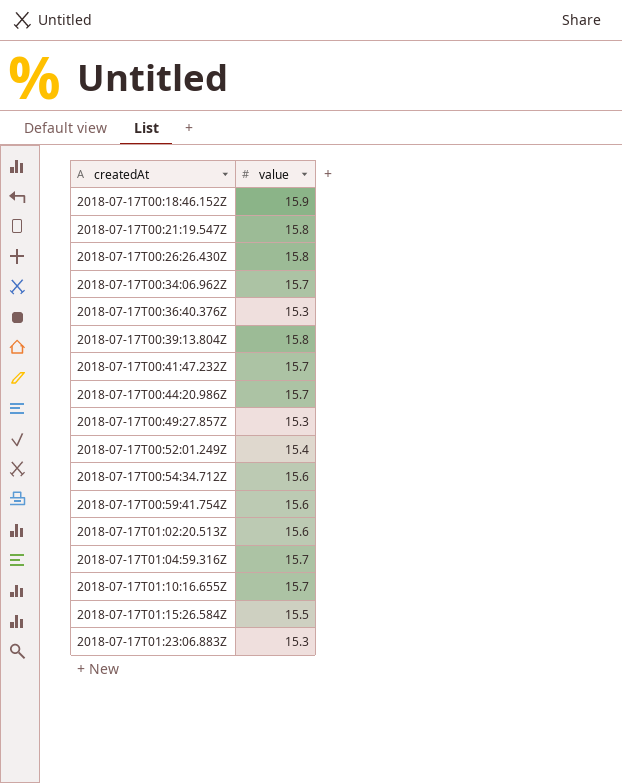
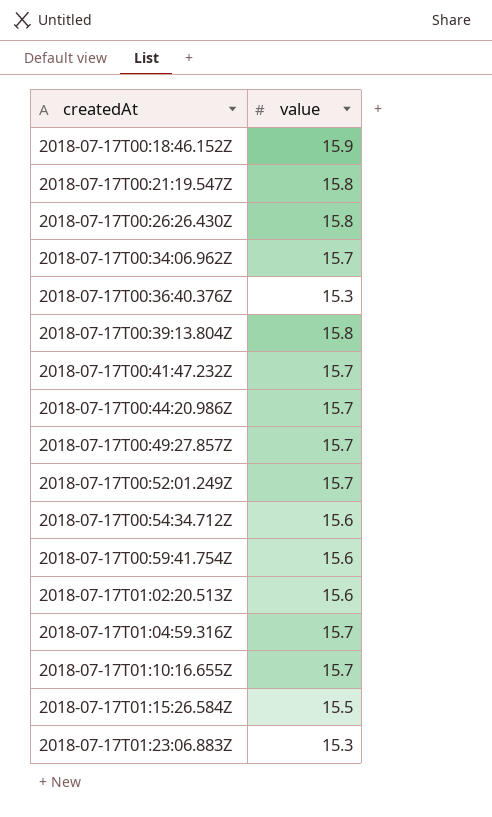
2018-07-17T00:49:27.857Z | value: 15.3 -> 15.7
2018-07-17T00:52:01.249Z | value: 15.4 -> 15.7

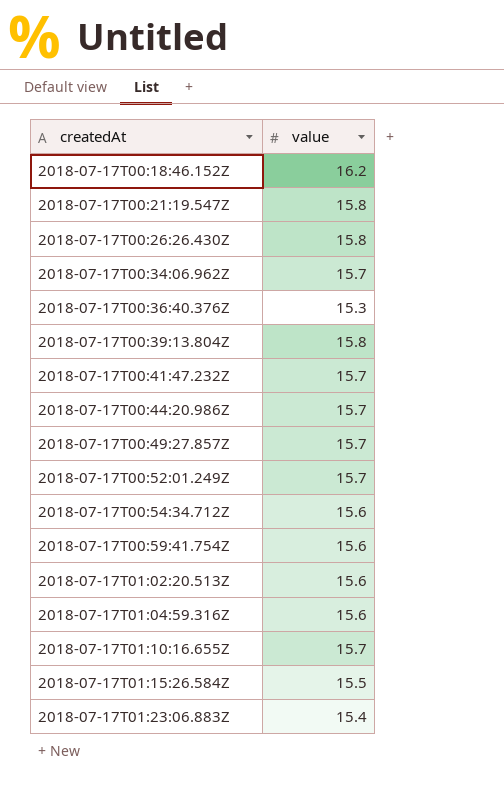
2018-07-17T00:18:46.152Z | value: 15.9 -> 16.2
2018-07-17T01:04:59.316Z | value: 15.7 -> 15.6
2018-07-17T01:23:06.883Z | value: 15.3 -> 15.4

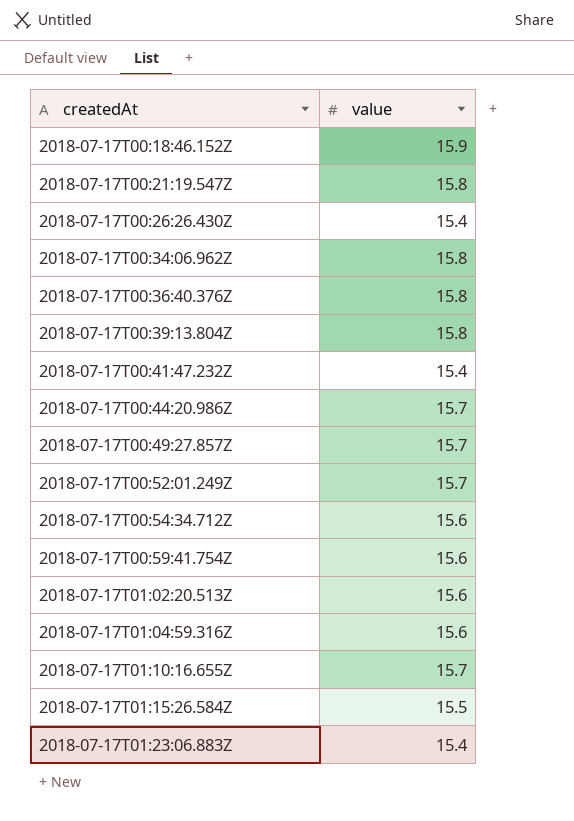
2018-07-17T00:18:46.152Z | value: 16.2 -> 15.9
2018-07-17T00:26:26.430Z | value: 15.8 -> 15.4
2018-07-17T00:34:06.962Z | value: 15.7 -> 15.8
2018-07-17T00:36:40.376Z | value: 15.3 -> 15.8
2018-07-17T00:41:47.232Z | value: 15.7 -> 15.4

